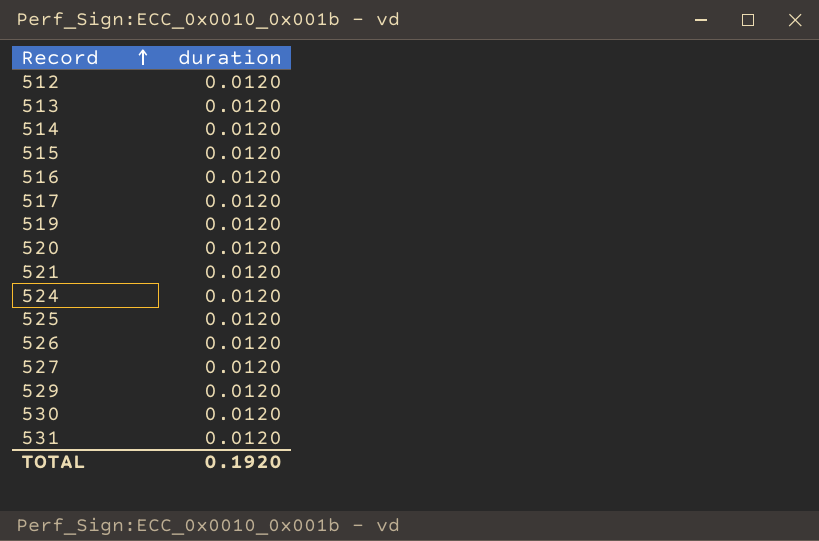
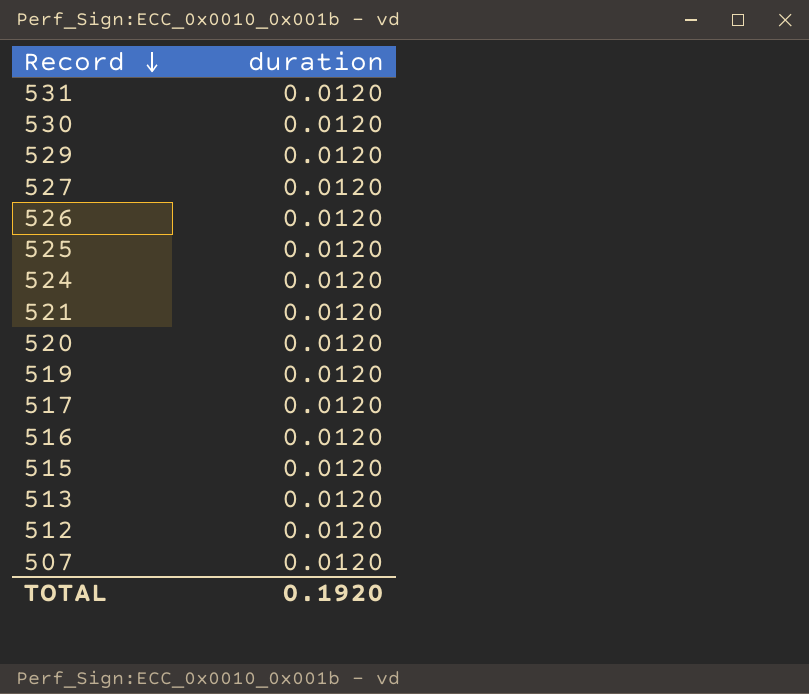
row order: Record ascending -> Record descending
row 514: 0.0120 -> none
row 507: none -> 0.0120

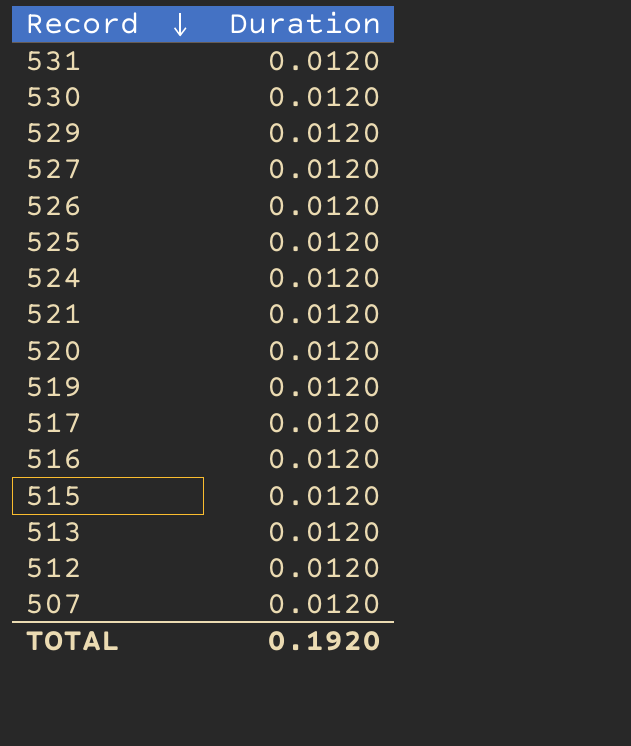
column name: duration -> Duration

